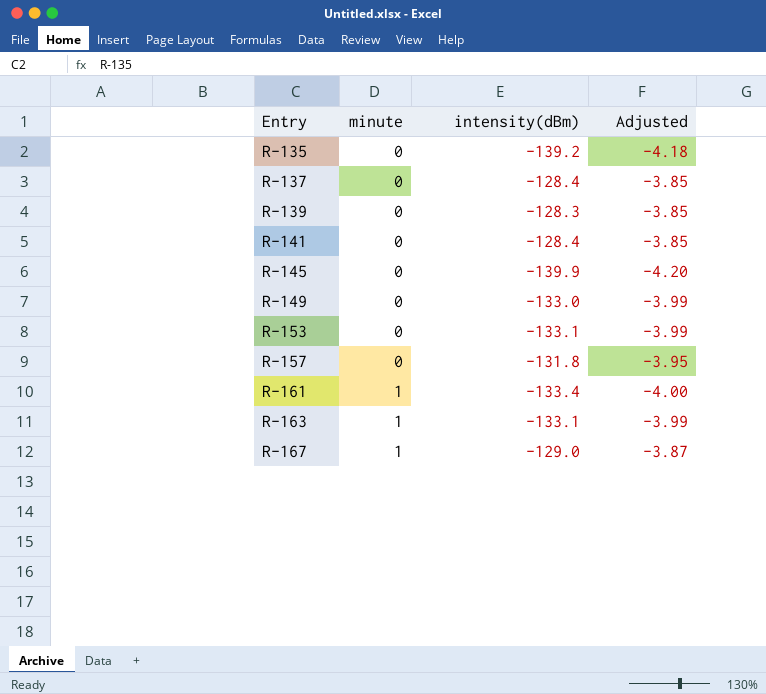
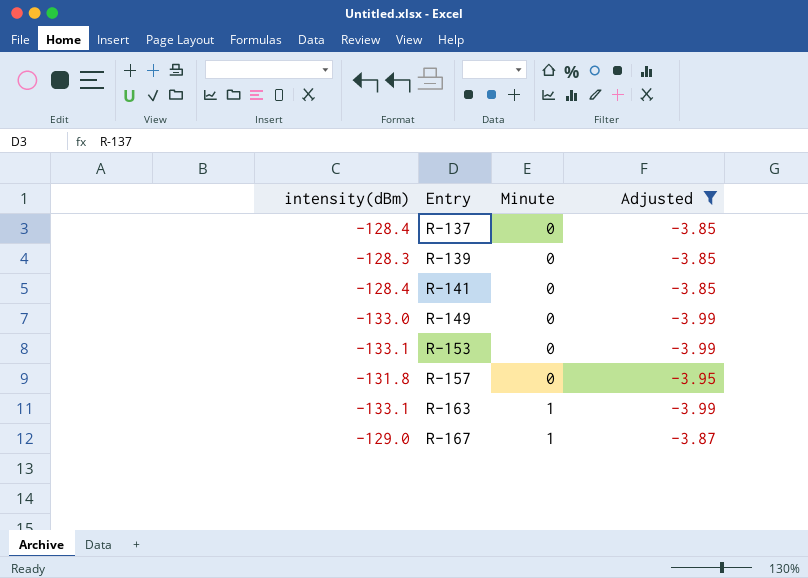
filter: none -> Adjusted >= -3.99
column intensity(dBm) | position: 3 -> 1
column name: minute -> Minute

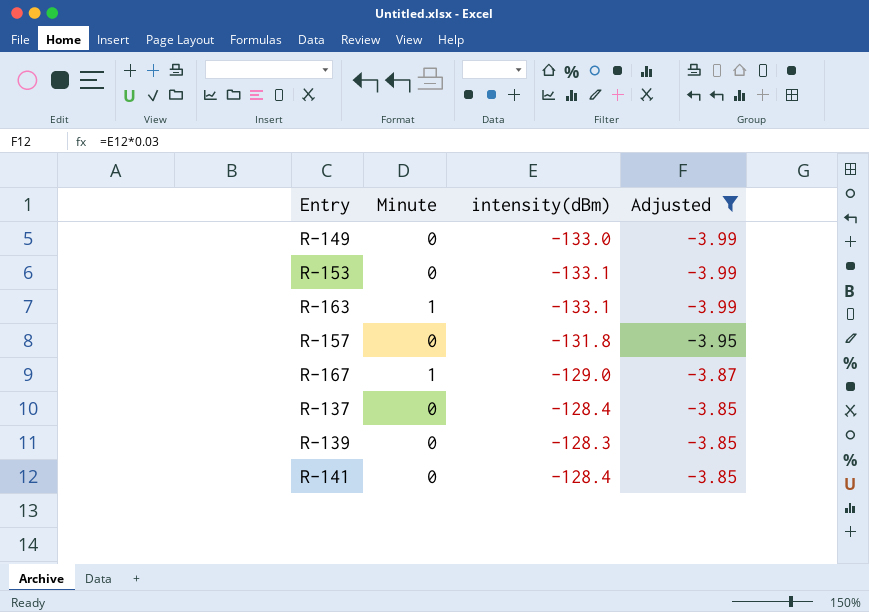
row order: Entry ascending -> Adjusted ascending
column intensity(dBm) | position: 1 -> 3

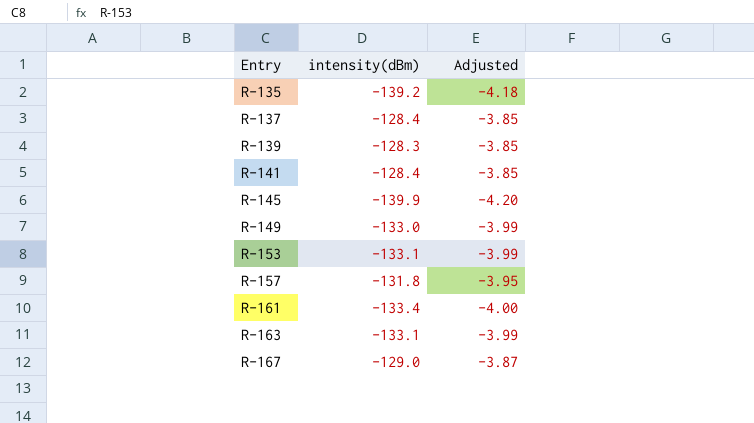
filter: Adjusted >= -3.99 -> none
row order: Adjusted ascending -> Entry ascending
column Minute | position: 2 -> none

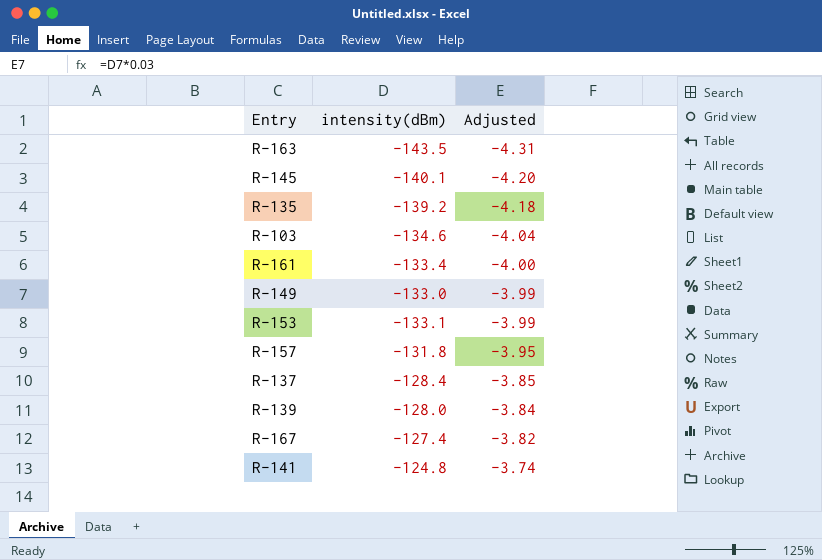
row order: Entry ascending -> Adjusted ascending
R-163 | intensity(dBm): -133.1 -> -143.5
R-163 | Adjusted: -3.99 -> -4.31
R-145 | intensity(dBm): -139.9 -> -140.1
row R-103: none -> -134.6 | -4.04
R-139 | intensity(dBm): -128.3 -> -128.0
R-139 | Adjusted: -3.85 -> -3.84
R-167 | intensity(dBm): -129.0 -> -127.4
R-167 | Adjusted: -3.87 -> -3.82
R-141 | intensity(dBm): -128.4 -> -124.8
R-141 | Adjusted: -3.85 -> -3.74

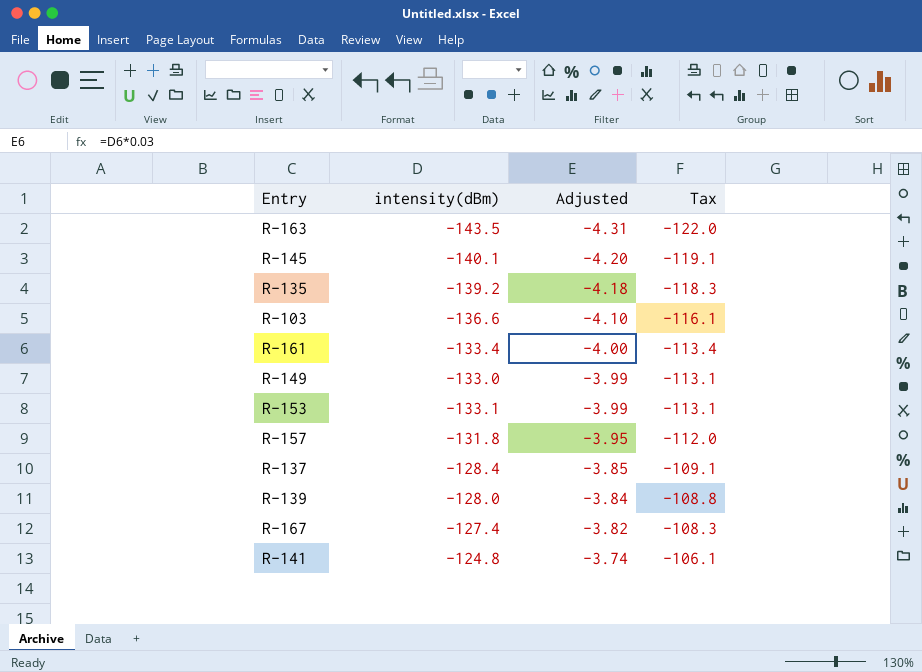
column Tax | formula: none -> [intensity(dBm)] * 0.85
R-103 | intensity(dBm): -134.6 -> -136.6
R-103 | Adjusted: -4.04 -> -4.10

